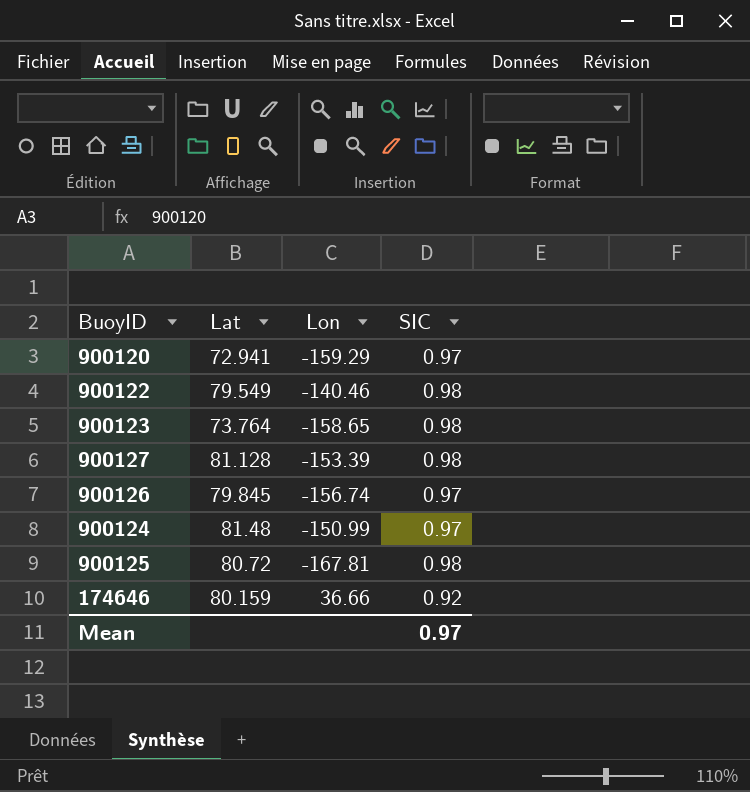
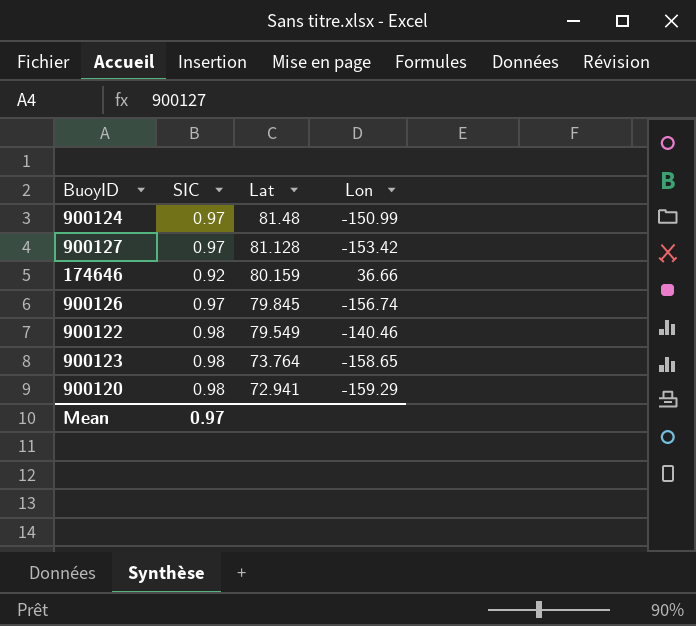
row order: none -> Lat descending
column SIC | position: 4 -> 2
row 900125: 80.72 | -167.81 | 0.98 -> none
900127 | SIC: 0.98 -> 0.97
900127 | Lon: -153.39 -> -153.42
900120 | SIC: 0.97 -> 0.98

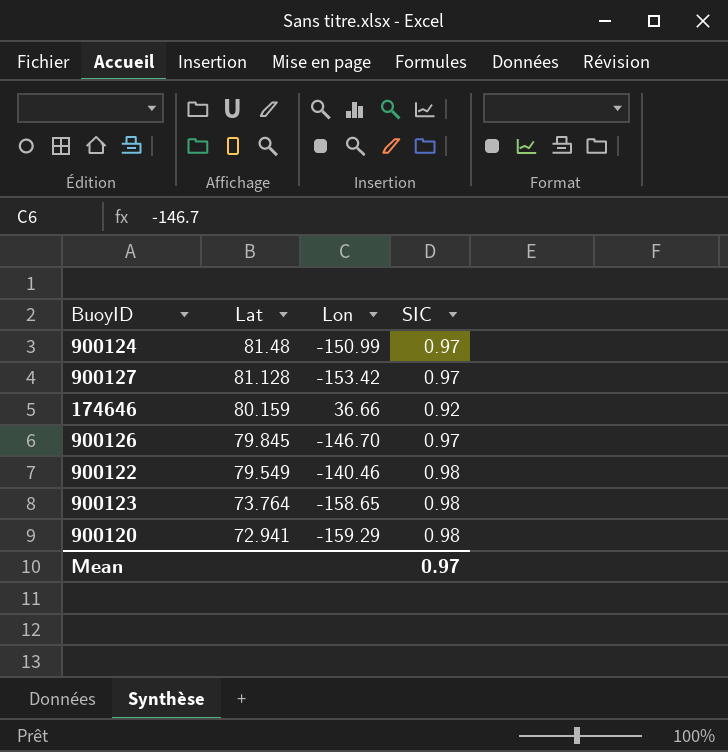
column SIC | position: 2 -> 4
900126 | Lon: -156.74 -> -146.70

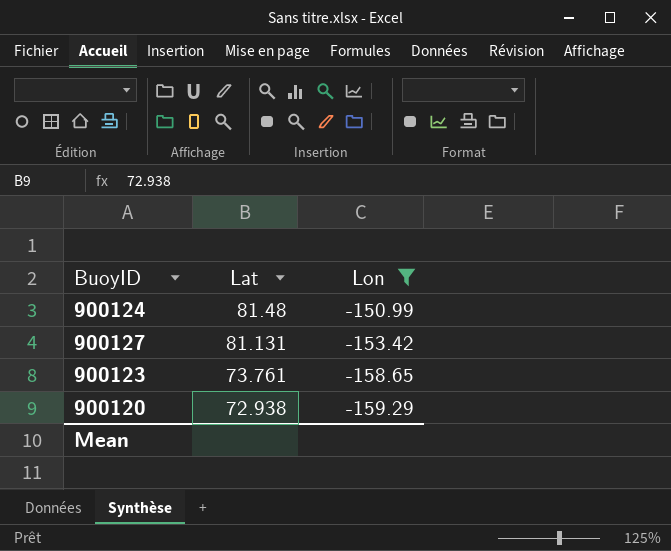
filter: none -> Lon <= -150.99
column SIC | position: 4 -> none
900127 | Lat: 81.128 -> 81.131
900123 | Lat: 73.764 -> 73.761
900120 | Lat: 72.941 -> 72.938

